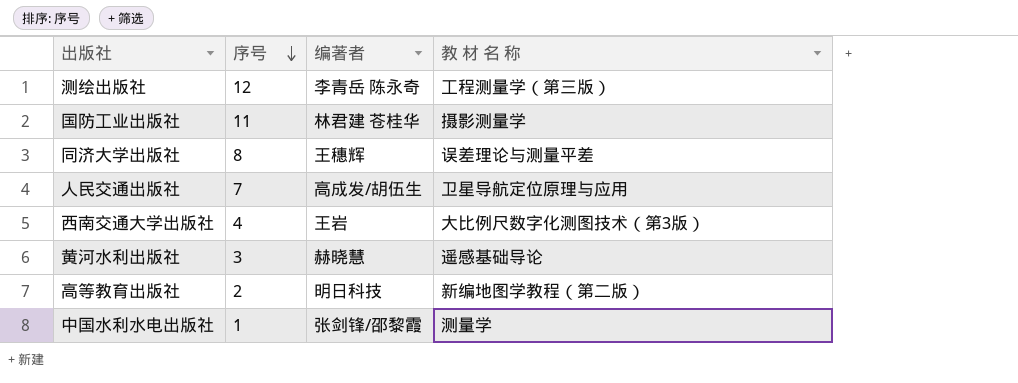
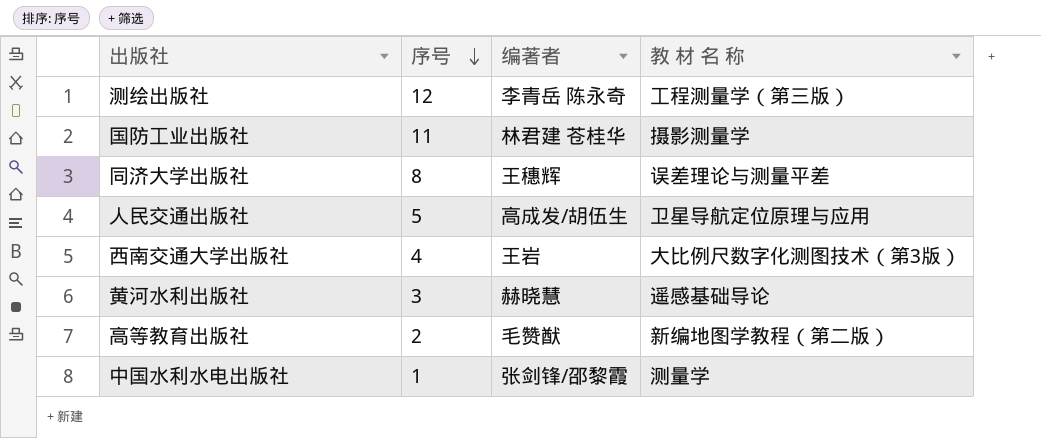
人民交通出版社 | 序号: 7 -> 5
高等教育出版社 | 编著者: 明日科技 -> 毛赞猷

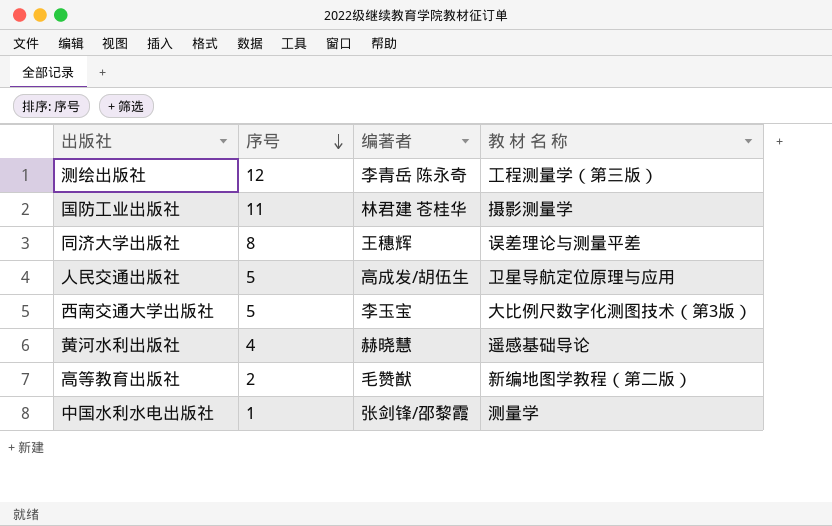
西南交通大学出版社 | 序号: 4 -> 5
西南交通大学出版社 | 编著者: 王岩 -> 李玉宝
黄河水利出版社 | 序号: 3 -> 4

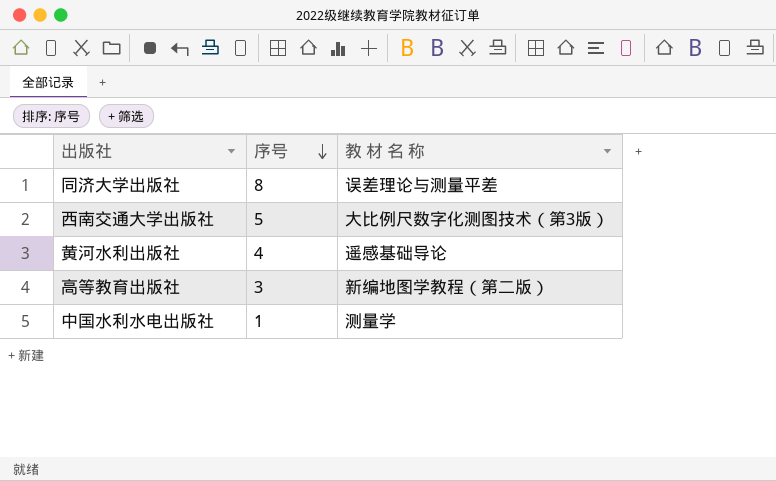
column 编著者 | position: 3 -> none
row 测绘出版社: 12 | 李青岳 陈永奇 | 工程测量学（第三版） -> none
row 国防工业出版社: 11 | 林君建 苍桂华 | 摄影测量学 -> none
row 人民交通出版社: 5 | 高成发/胡伍生 | 卫星导航定位原理与应用 -> none
高等教育出版社 | 序号: 2 -> 3

